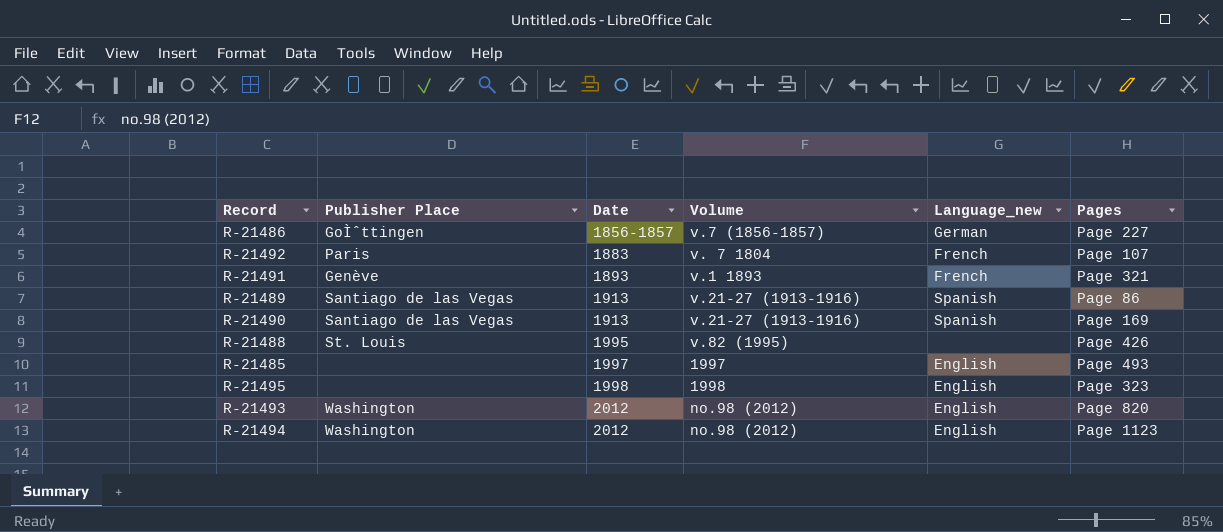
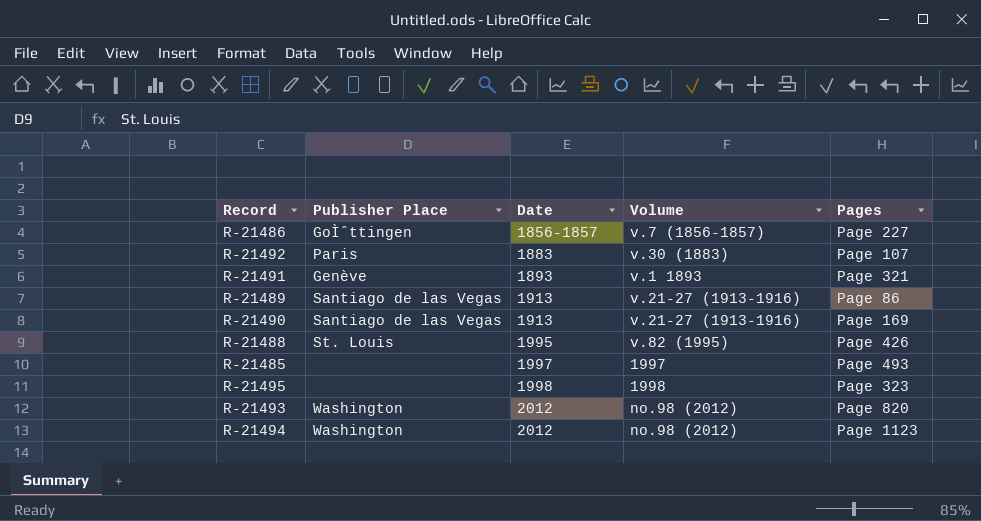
column Language_new | position: 5 -> none
R-21492 | Volume: v. 7 1804 -> v.30 (1883)

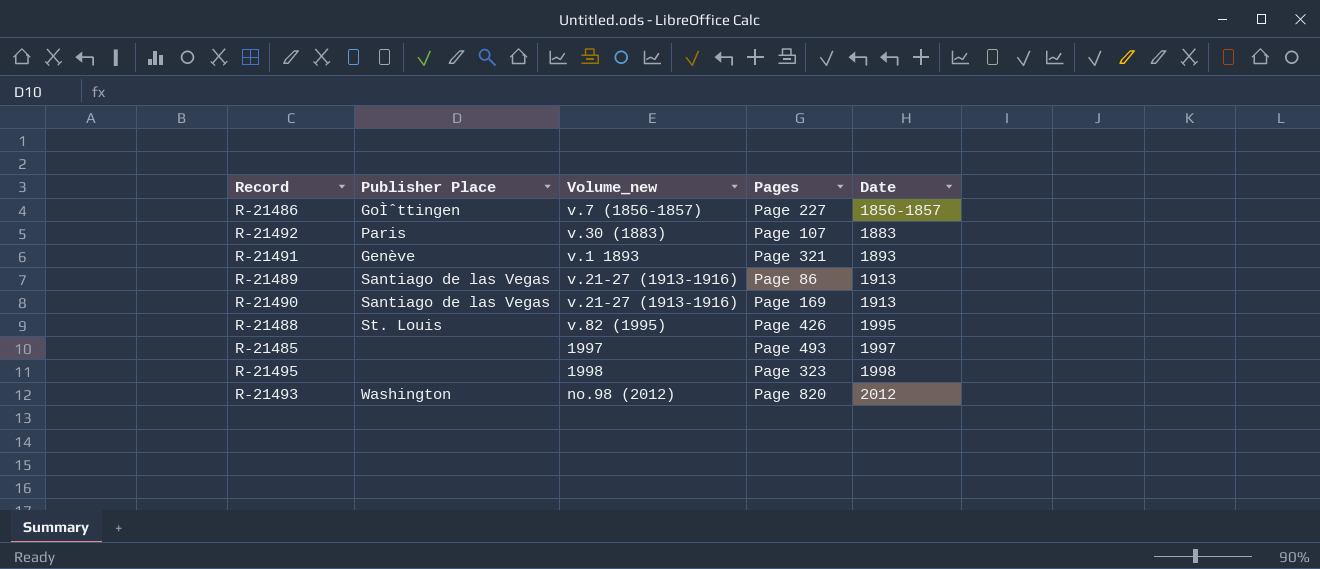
column name: Volume -> Volume_new
column Date | position: 3 -> 5
row R-21494: Washington | 2012 | no.98 (2012) | Page 1123 -> none

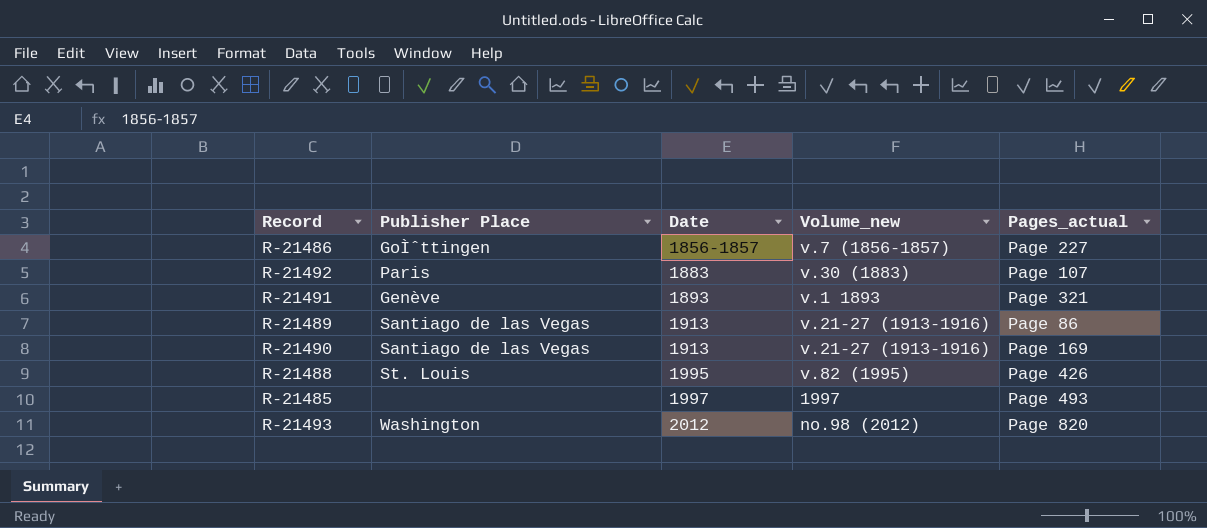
column Date | position: 5 -> 3
column name: Pages -> Pages_actual
row R-21495: none | 1998 | Page 323 | 1998 -> none

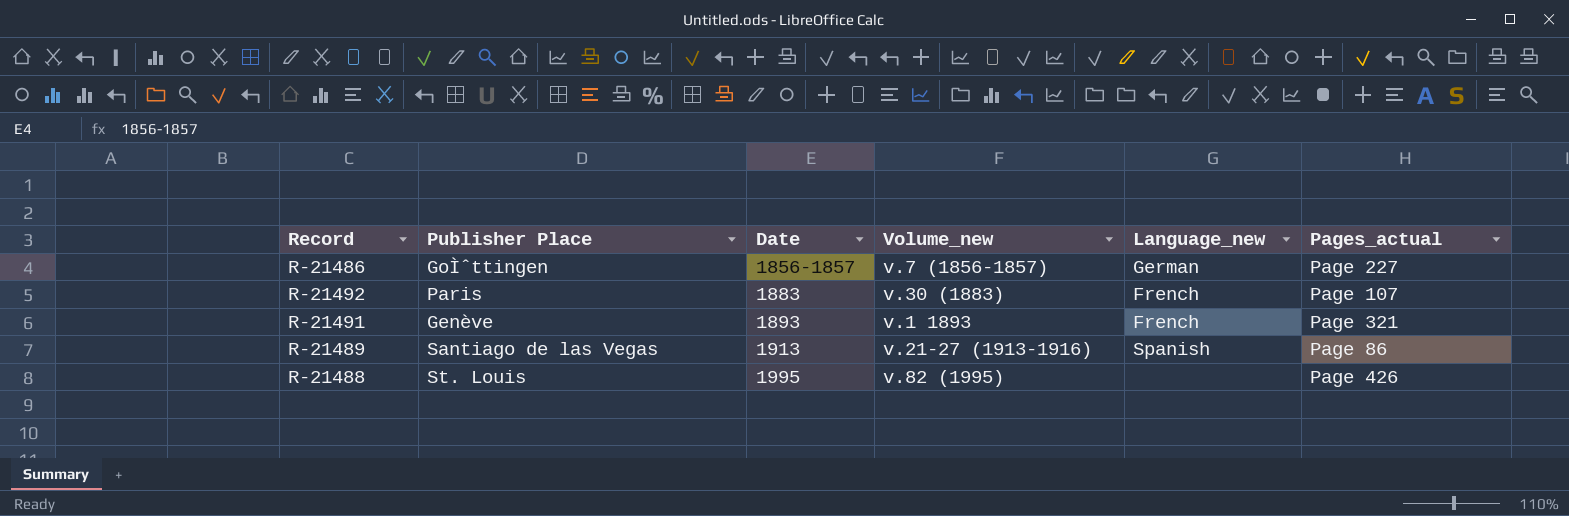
column Language_new | position: none -> 5
row R-21490: Santiago de las Vegas | 1913 | v.21-27 (1913-1916) | Page 169 -> none
row R-21485: none | 1997 | 1997 | Page 493 -> none
row R-21493: Washington | 2012 | no.98 (2012) | Page 820 -> none

